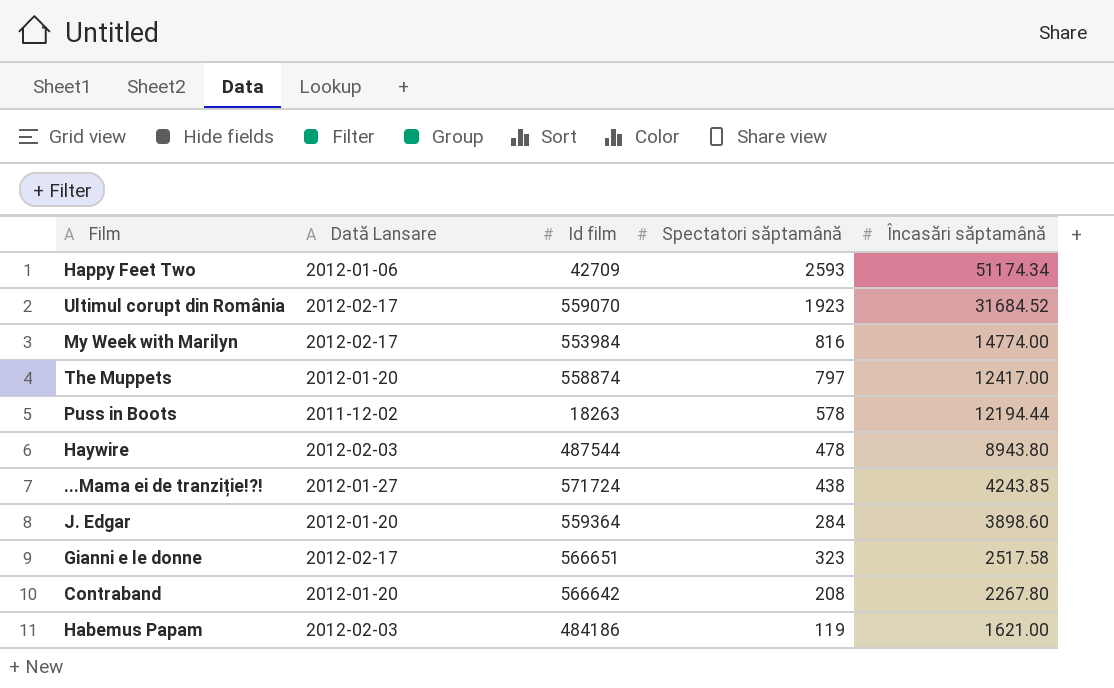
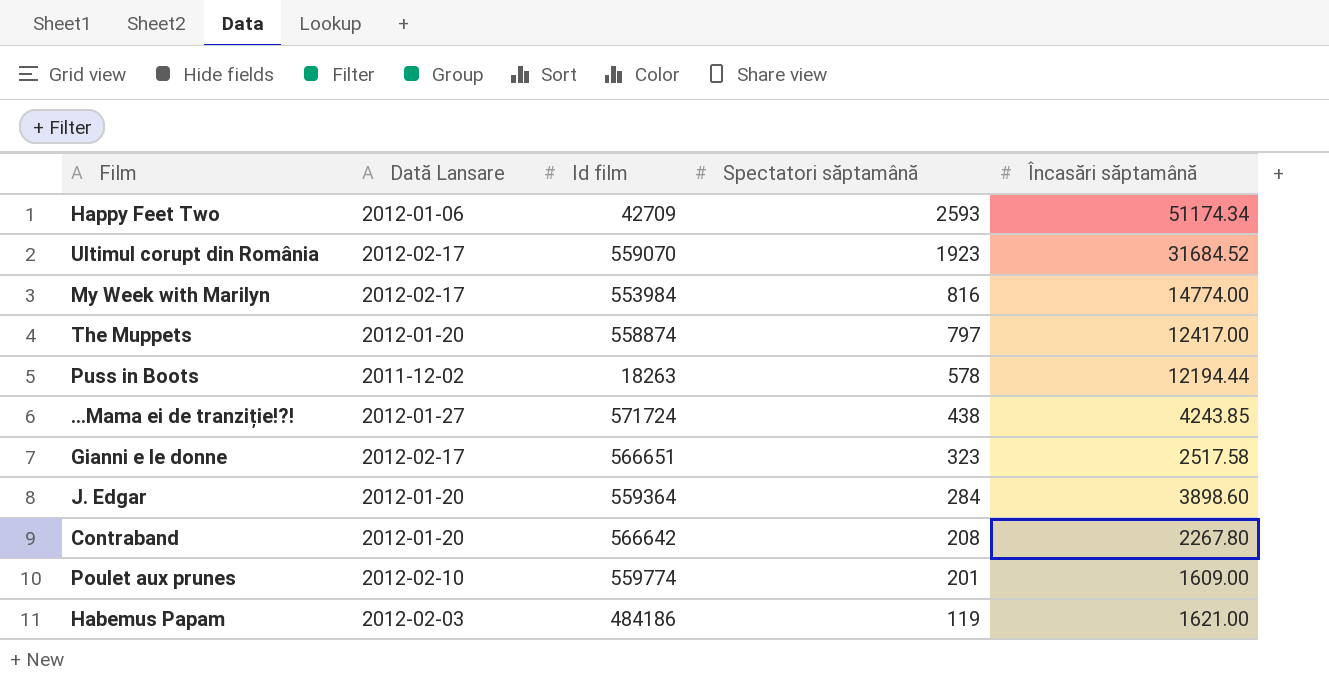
row order: Încasări săptamână descending -> Spectatori săptamână descending
row Haywire: 2012-02-03 | 487544 | 478 | 8943.80 -> none
row Poulet aux prunes: none -> 2012-02-10 | 559774 | 201 | 1609.00

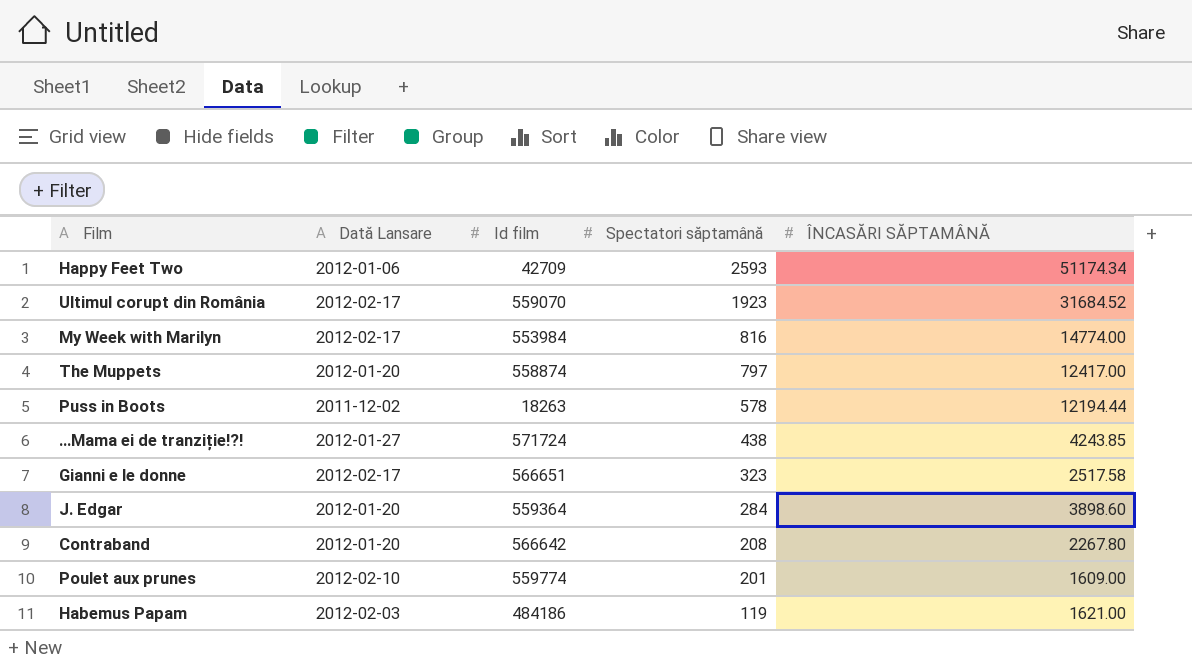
column name: Încasări săptamână -> ÎNCASĂRI SĂPTAMÂNĂ

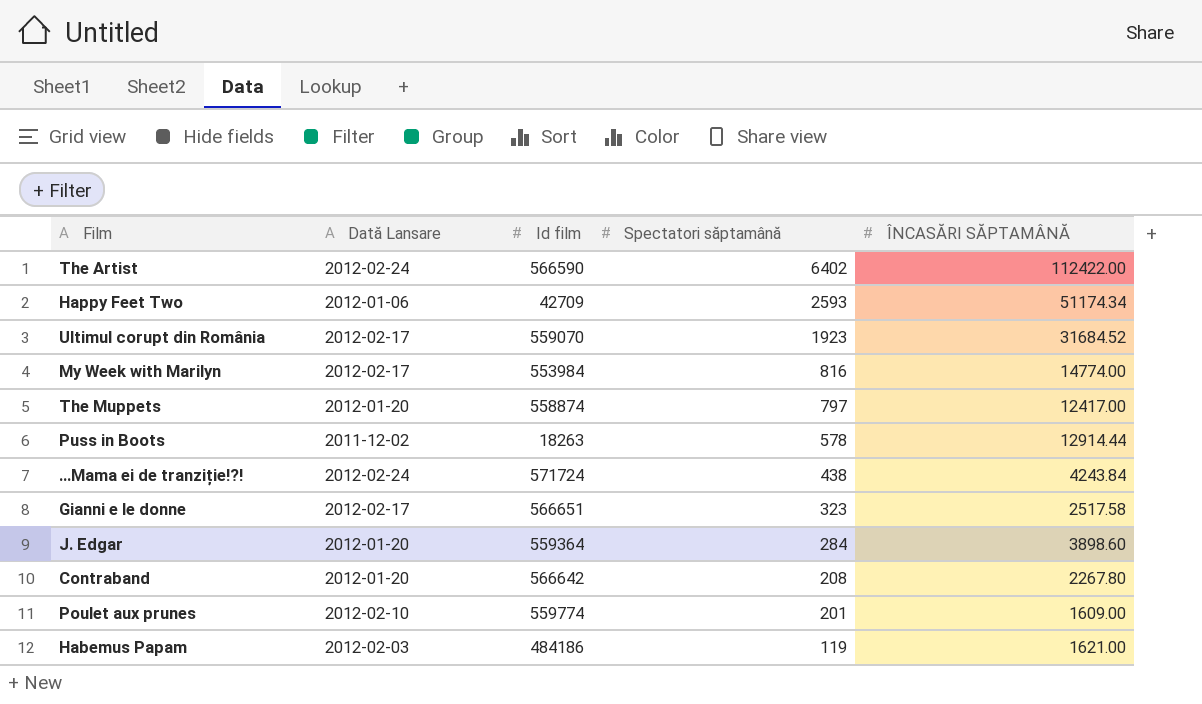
row The Artist: none -> 2012-02-24 | 566590 | 6402 | 112422.00
Puss in Boots | ÎNCASĂRI SĂPTAMÂNĂ: 12194.44 -> 12914.44
...Mama ei de tranziție!?! | Dată Lansare: 2012-01-27 -> 2012-02-24
...Mama ei de tranziție!?! | ÎNCASĂRI SĂPTAMÂNĂ: 4243.85 -> 4243.84

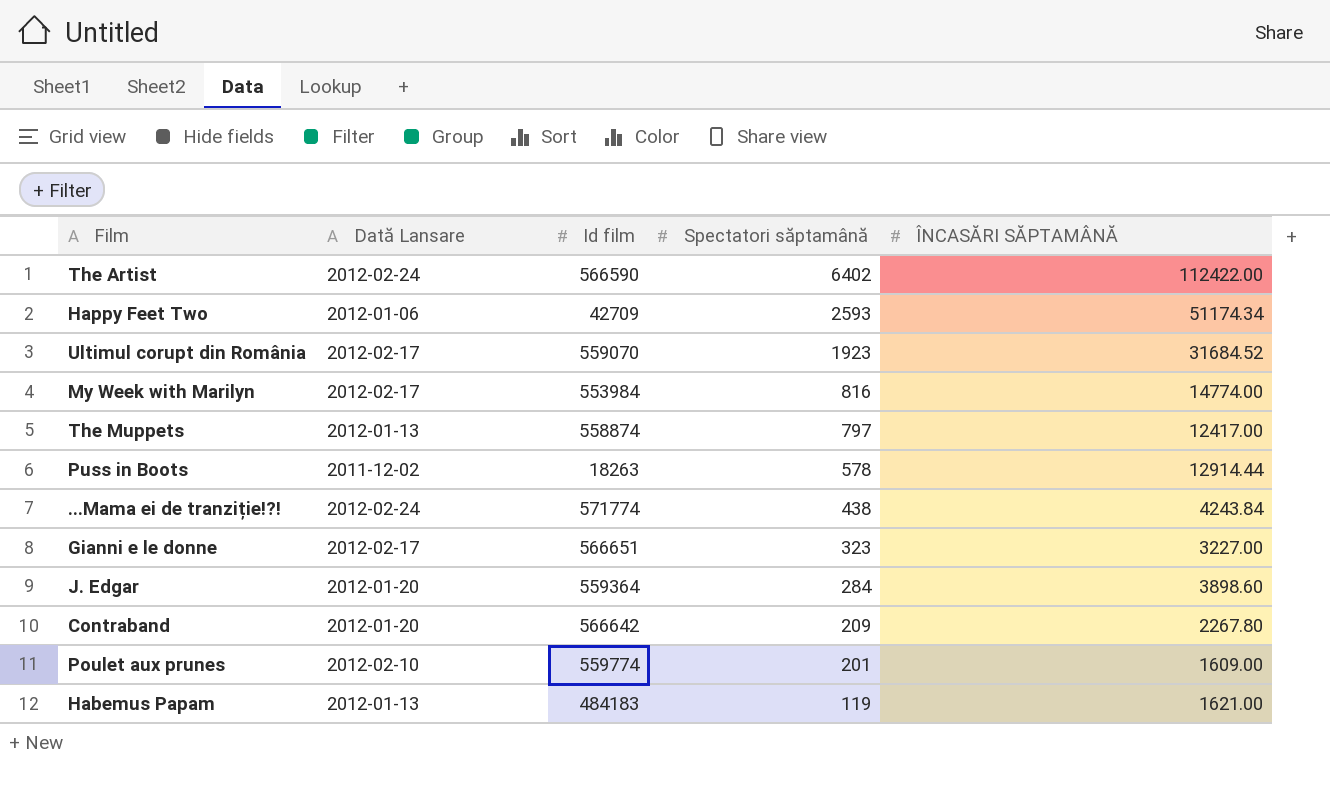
The Muppets | Dată Lansare: 2012-01-20 -> 2012-01-13
...Mama ei de tranziție!?! | Id film: 571724 -> 571774
Gianni e le donne | ÎNCASĂRI SĂPTAMÂNĂ: 2517.58 -> 3227.00
Contraband | Spectatori săptamână: 208 -> 209
Habemus Papam | Dată Lansare: 2012-02-03 -> 2012-01-13
Habemus Papam | Id film: 484186 -> 484183

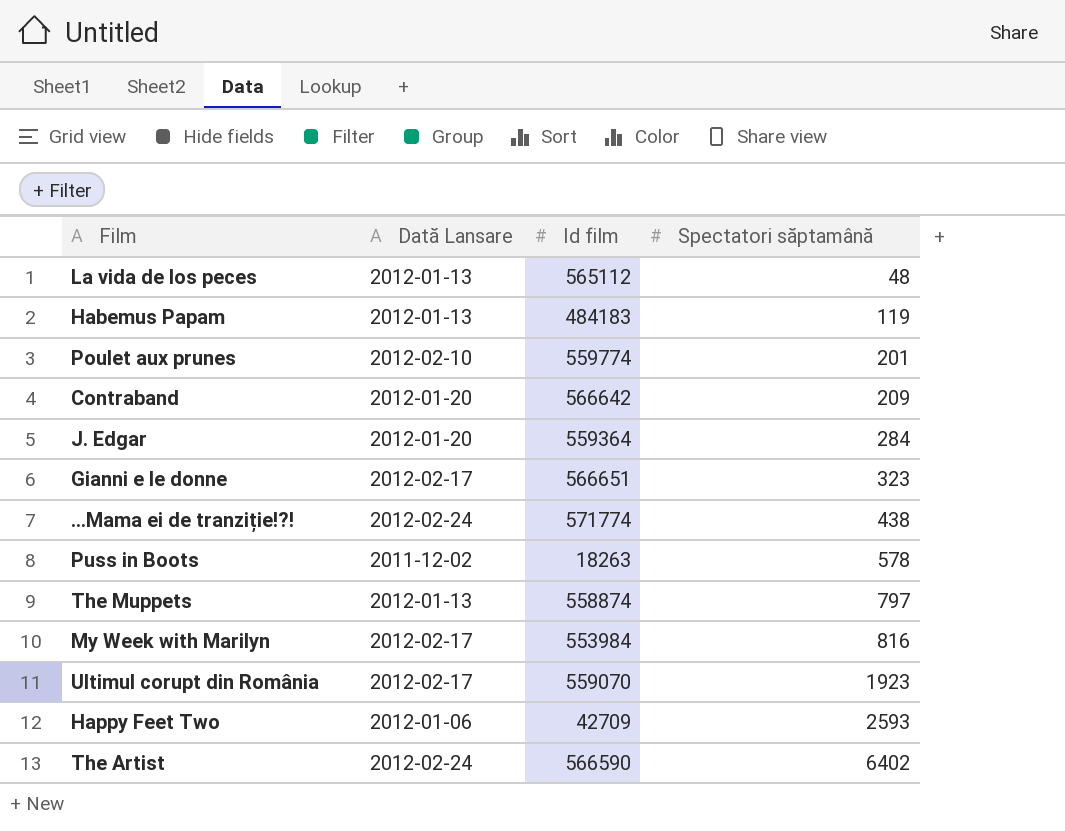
row order: Spectatori săptamână descending -> Spectatori săptamână ascending
column ÎNCASĂRI SĂPTAMÂNĂ | position: 5 -> none
row La vida de los peces: none -> 2012-01-13 | 565112 | 48

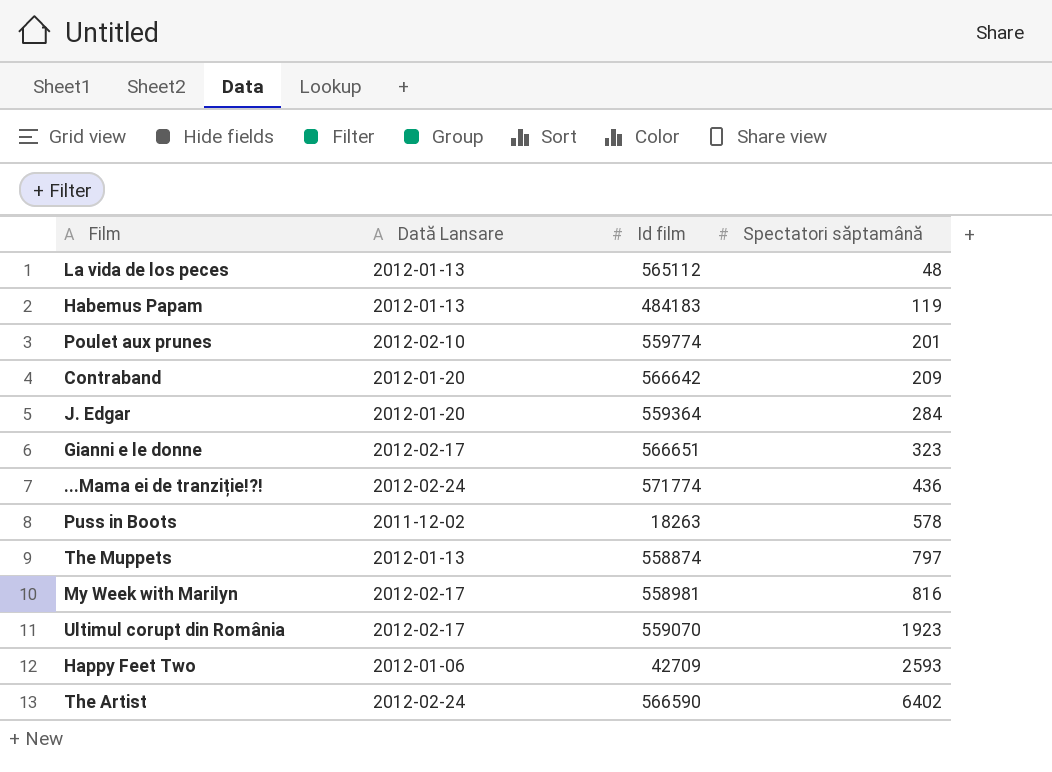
...Mama ei de tranziție!?! | Spectatori săptamână: 438 -> 436
My Week with Marilyn | Id film: 553984 -> 558981

